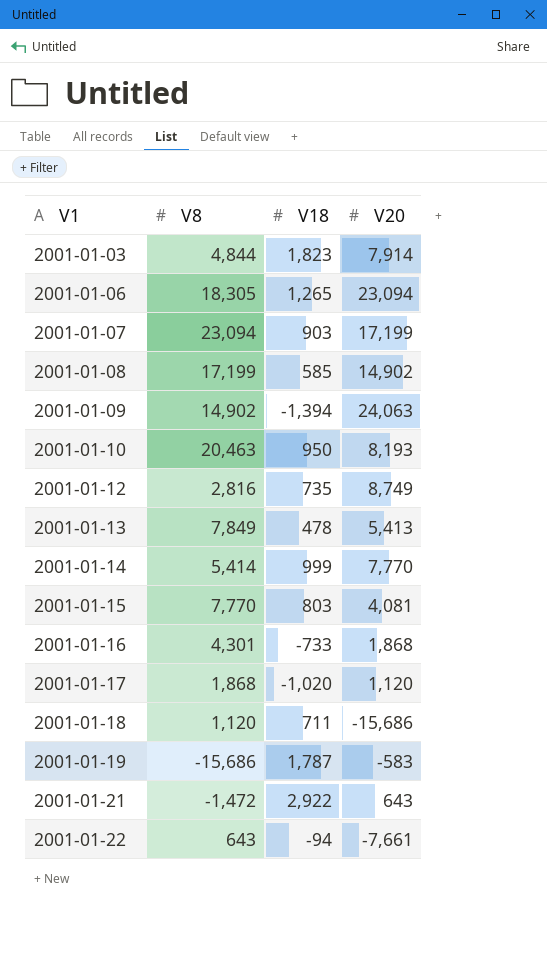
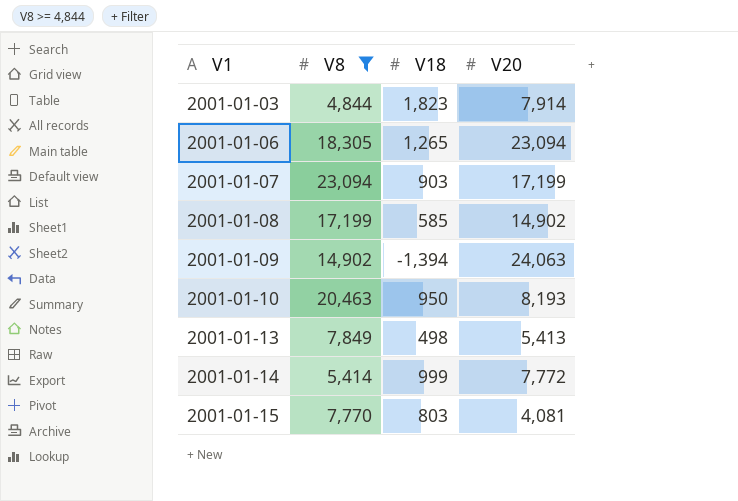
filter: none -> V8 >= 4,844
2001-01-13 | V18: 478 -> 498
2001-01-14 | V20: 7,770 -> 7,772

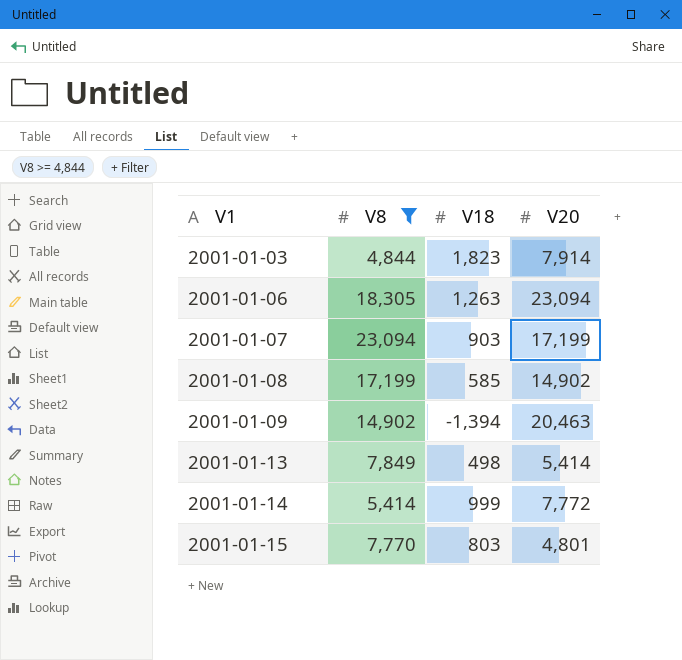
row 2001-01-10: 20,463 | 950 | 8,193 -> none
2001-01-06 | V18: 1,265 -> 1,263
2001-01-09 | V20: 24,063 -> 20,463
2001-01-13 | V20: 5,413 -> 5,414
2001-01-15 | V20: 4,081 -> 4,801

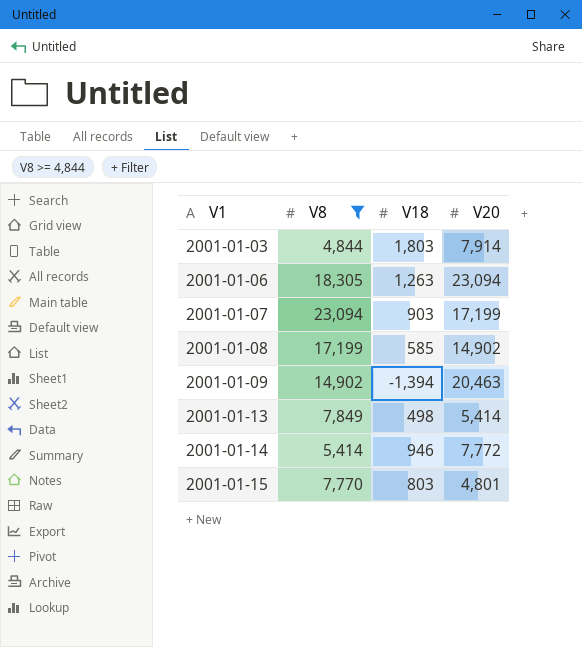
2001-01-03 | V18: 1,823 -> 1,803
2001-01-14 | V18: 999 -> 946

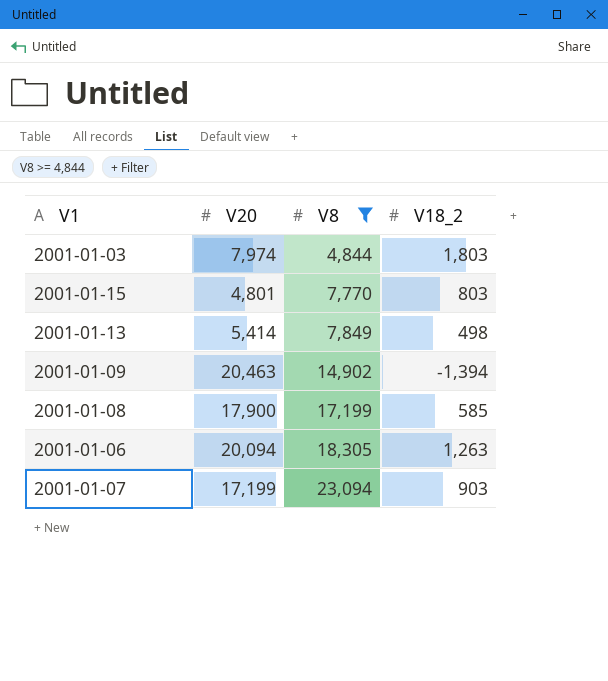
row order: V1 ascending -> V8 ascending
column V20 | position: 4 -> 2
column name: V18 -> V18_2
row 2001-01-14: 5,414 | 946 | 7,772 -> none
2001-01-03 | V20: 7,914 -> 7,974
2001-01-08 | V20: 14,902 -> 17,900
2001-01-06 | V20: 23,094 -> 20,094

